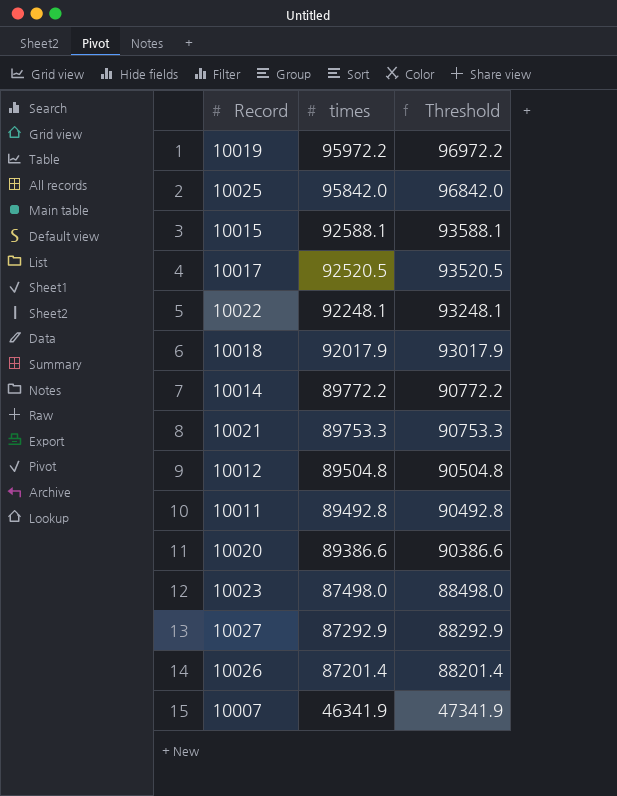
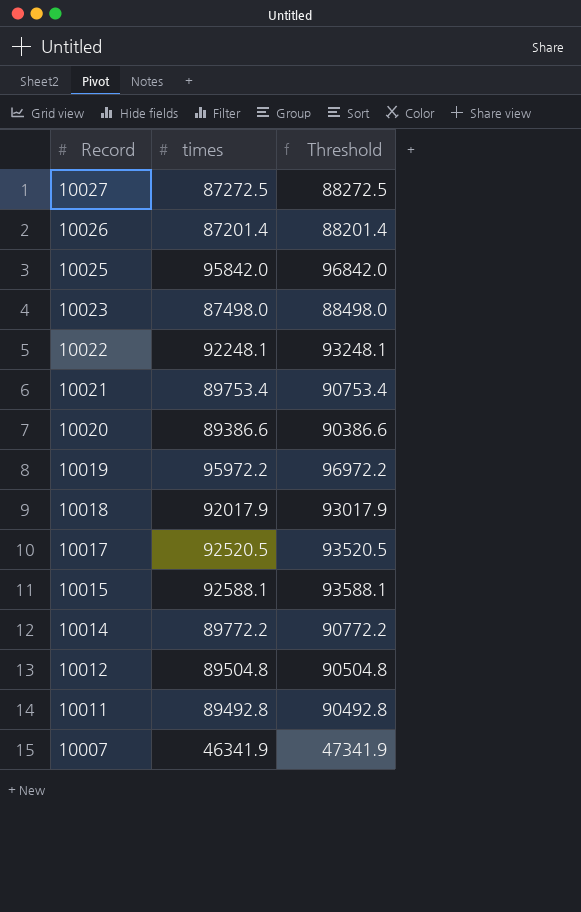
row order: times descending -> Record descending
10027 | times: 87292.9 -> 87272.5
10027 | Threshold: 88292.9 -> 88272.5
10021 | times: 89753.3 -> 89753.4
10021 | Threshold: 90753.3 -> 90753.4

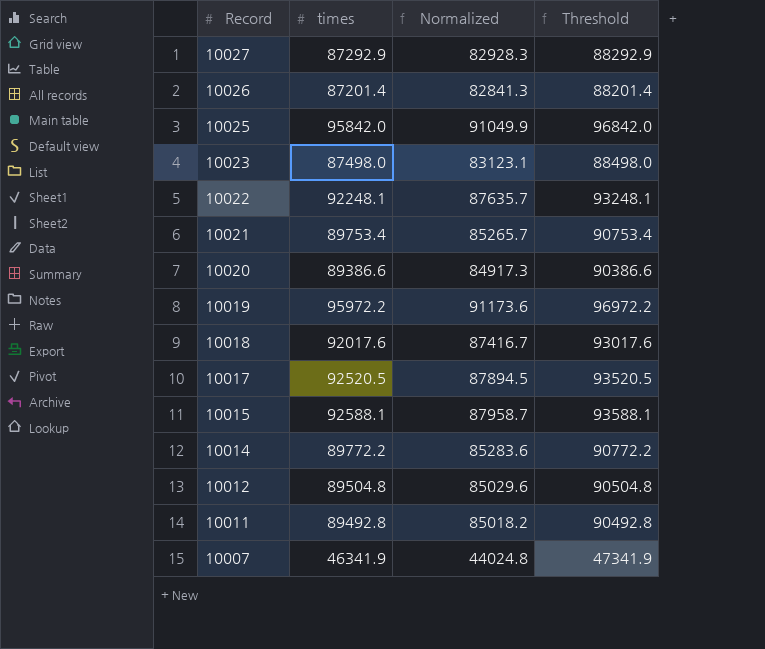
column Normalized | formula: none -> [times] * 0.95
10027 | times: 87272.5 -> 87292.9
10027 | Threshold: 88272.5 -> 88292.9
10018 | times: 92017.9 -> 92017.6
10018 | Threshold: 93017.9 -> 93017.6

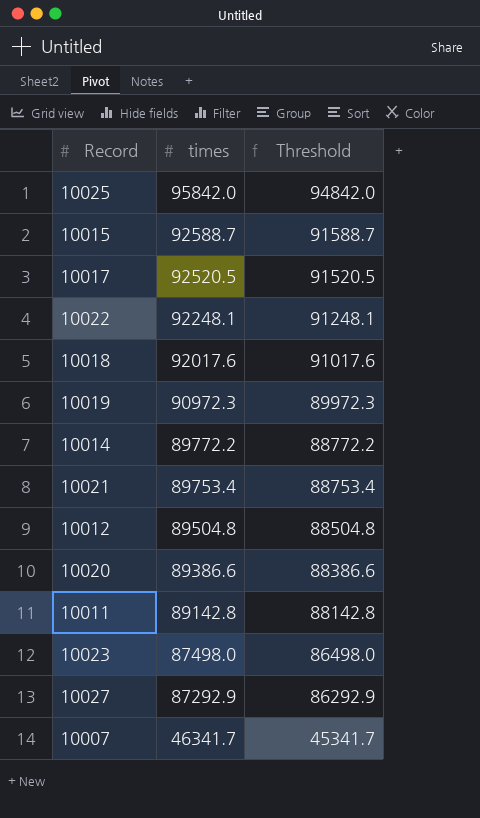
row order: Record descending -> times descending
column Normalized | formula: [times] * 0.95 -> none
column Threshold | formula: [times] + 1000 -> [times] - 1000
row 10026: 87201.4 | 82841.3 | 88201.4 -> none
10015 | times: 92588.1 -> 92588.7
10019 | times: 95972.2 -> 90972.3
10011 | times: 89492.8 -> 89142.8
10007 | times: 46341.9 -> 46341.7

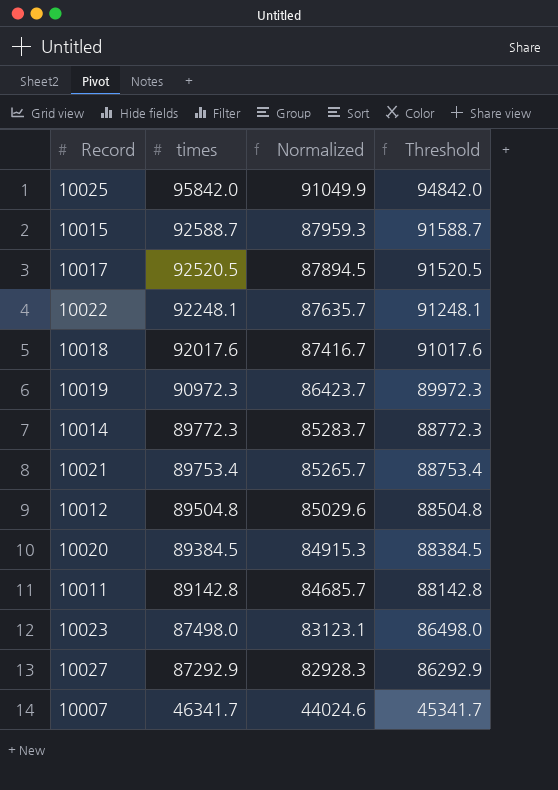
column Normalized | formula: none -> [times] * 0.95
10014 | times: 89772.2 -> 89772.3
10014 | Threshold: 88772.2 -> 88772.3
10020 | times: 89386.6 -> 89384.5
10020 | Threshold: 88386.6 -> 88384.5

